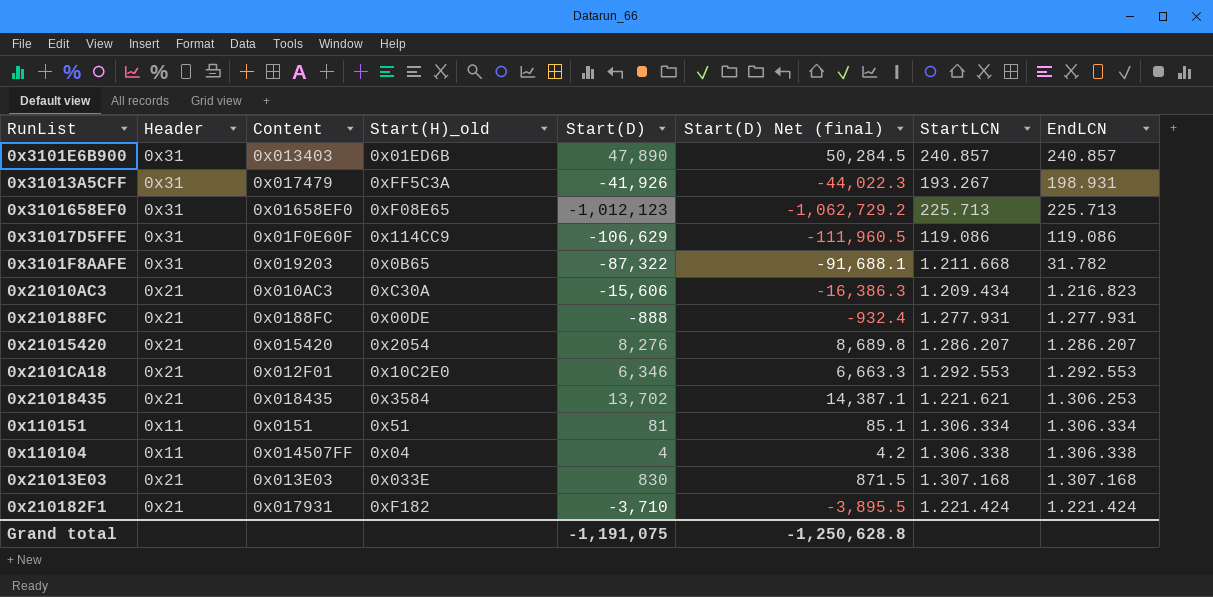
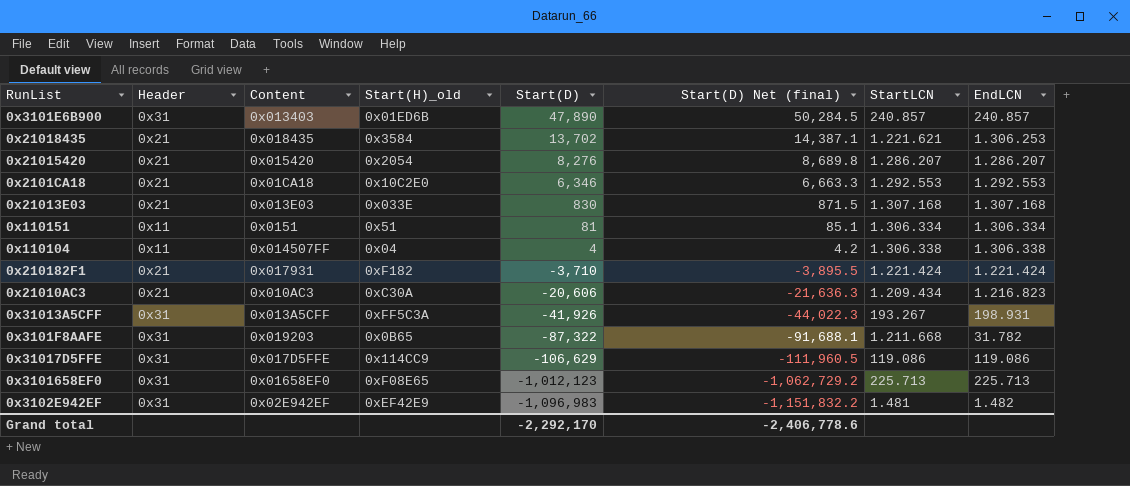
row order: none -> Start(D) descending
row 0x210188FC: 0x21 | 0x0188FC | 0x00DE | -888 | -932.4 | 1.277.931 | 1.277.931 -> none
0x2101CA18 | Content: 0x012F01 -> 0x01CA18
0x21010AC3 | Start(D): -15,606 -> -20,606
0x21010AC3 | Start(D) Net (final): -16,386.3 -> -21,636.3
0x31013A5CFF | Content: 0x017479 -> 0x013A5CFF
0x31017D5FFE | Content: 0x01F0E60F -> 0x017D5FFE
row 0x3102E942EF: none -> 0x31 | 0x02E942EF | 0xEF42E9 | -1,096,983 | -1,151,832.2 | 1.481 | 1.482
Grand total | Start(D): -1,191,075 -> -2,292,170
Grand total | Start(D) Net (final): -1,250,628.8 -> -2,406,778.6

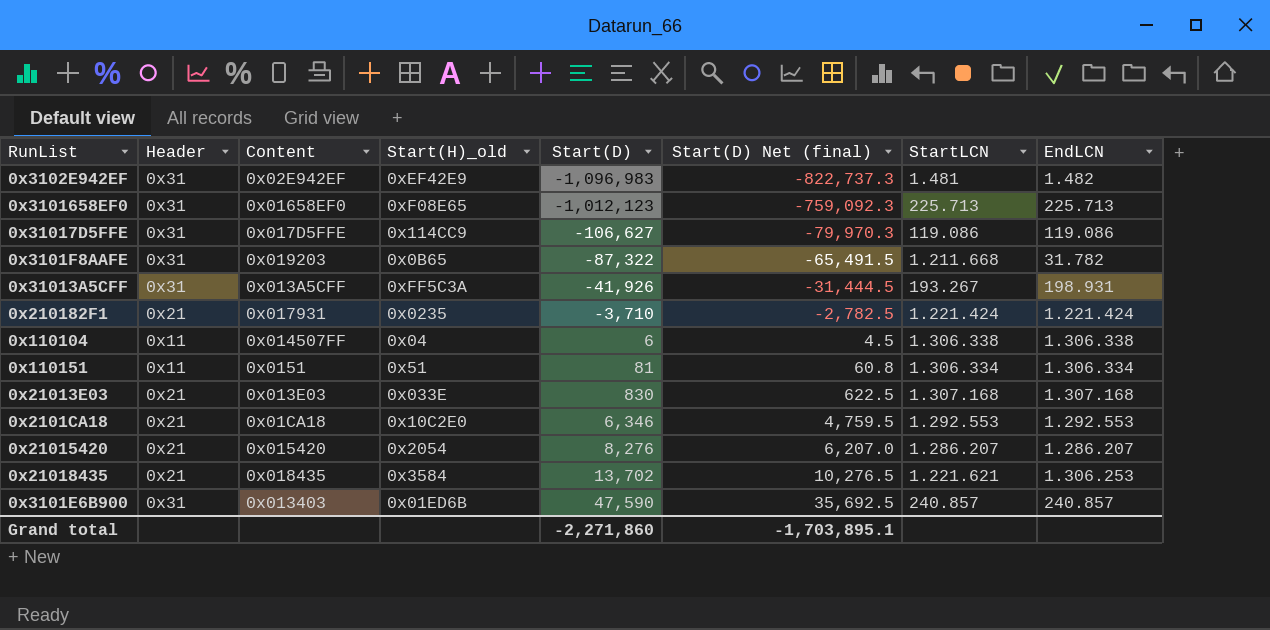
row order: Start(D) descending -> Start(D) ascending
column Start(D) Net (final) | formula: [Start(D)] * 1.05 -> [Start(D)] * 0.75
row 0x21010AC3: 0x21 | 0x010AC3 | 0xC30A | -20,606 | -21,636.3 | 1.209.434 | 1.216.823 -> none
0x31017D5FFE | Start(D): -106,629 -> -106,627
0x210182F1 | Start(H)_old: 0xF182 -> 0x0235
0x110104 | Start(D): 4 -> 6
0x3101E6B900 | Start(D): 47,890 -> 47,590
Grand total | Start(D): -2,292,170 -> -2,271,860
Grand total | Start(D) Net (final): -2,406,778.6 -> -1,703,895.1

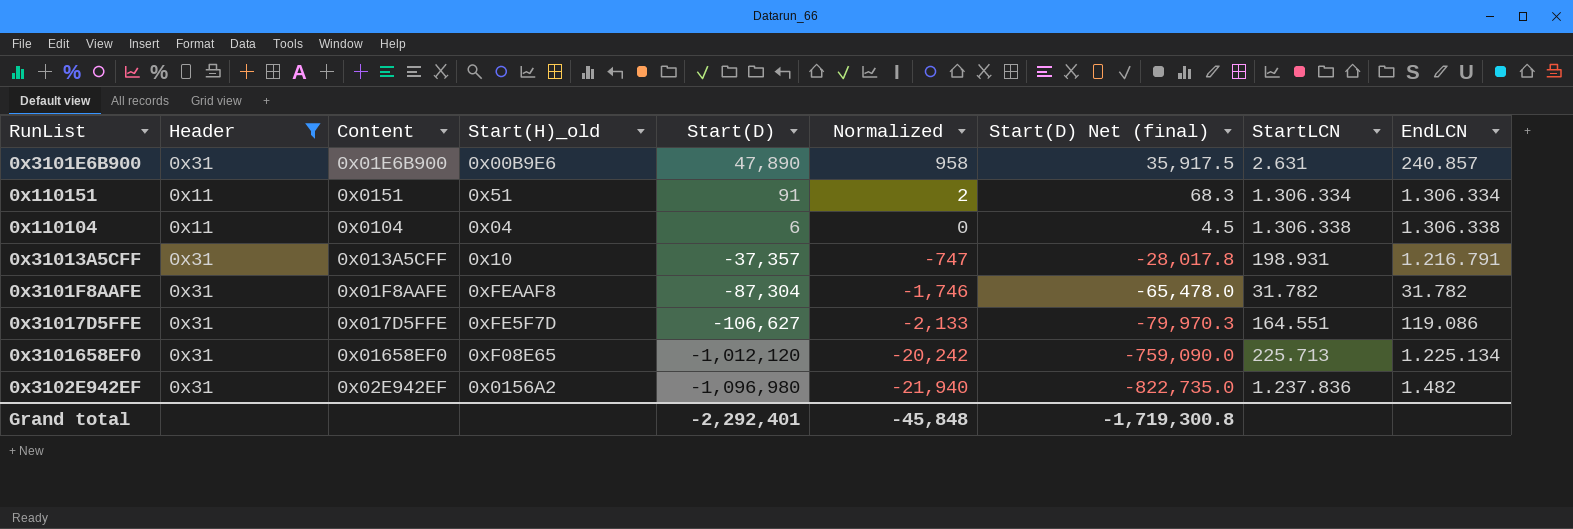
filter: none -> Header != 0x21
row order: Start(D) ascending -> Start(D) descending
column Normalized | formula: none -> [Start(D)] * 0.02
0x3101E6B900 | Content: 0x013403 -> 0x01E6B900
0x3101E6B900 | Start(H)_old: 0x01ED6B -> 0x00B9E6
0x3101E6B900 | Start(D): 47,590 -> 47,890
0x3101E6B900 | Start(D) Net (final): 35,692.5 -> 35,917.5
0x3101E6B900 | StartLCN: 240.857 -> 2.631
0x110151 | Start(D): 81 -> 91
0x110151 | Start(D) Net (final): 60.8 -> 68.3
0x110104 | Content: 0x014507FF -> 0x0104
0x31013A5CFF | Start(H)_old: 0xFF5C3A -> 0x10
0x31013A5CFF | Start(D): -41,926 -> -37,357
0x31013A5CFF | Start(D) Net (final): -31,444.5 -> -28,017.8
0x31013A5CFF | StartLCN: 193.267 -> 198.931
0x31013A5CFF | EndLCN: 198.931 -> 1.216.791
0x3101F8AAFE | Content: 0x019203 -> 0x01F8AAFE
0x3101F8AAFE | Start(H)_old: 0x0B65 -> 0xFEAAF8
0x3101F8AAFE | Start(D): -87,322 -> -87,304
0x3101F8AAFE | Start(D) Net (final): -65,491.5 -> -65,478.0
0x3101F8AAFE | StartLCN: 1.211.668 -> 31.782
0x31017D5FFE | Start(H)_old: 0x114CC9 -> 0xFE5F7D
0x31017D5FFE | StartLCN: 119.086 -> 164.551
0x3101658EF0 | Start(D): -1,012,123 -> -1,012,120
0x3101658EF0 | Start(D) Net (final): -759,092.3 -> -759,090.0
0x3101658EF0 | EndLCN: 225.713 -> 1.225.134
0x3102E942EF | Start(H)_old: 0xEF42E9 -> 0x0156A2
0x3102E942EF | Start(D): -1,096,983 -> -1,096,980
0x3102E942EF | Start(D) Net (final): -822,737.3 -> -822,735.0
0x3102E942EF | StartLCN: 1.481 -> 1.237.836
Grand total | Start(D): -2,271,860 -> -2,292,401
Grand total | Start(D) Net (final): -1,703,895.1 -> -1,719,300.8

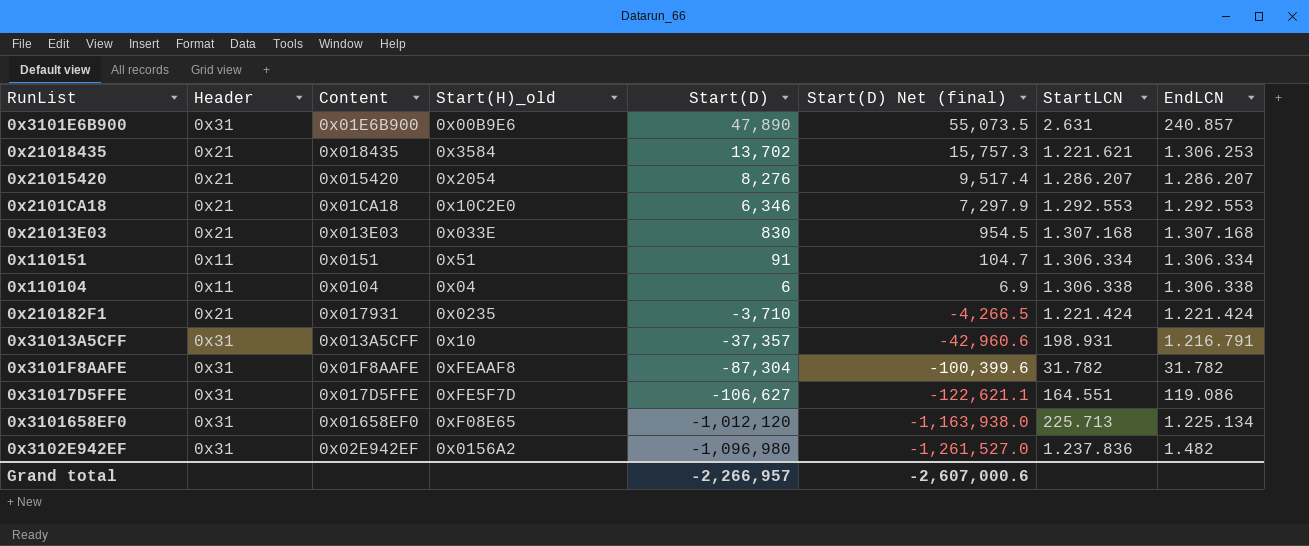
filter: Header != 0x21 -> none
column Normalized | formula: [Start(D)] * 0.02 -> none
column Start(D) Net (final) | formula: [Start(D)] * 0.75 -> [Start(D)] * 1.15
Grand total | Start(D): -2,292,401 -> -2,266,957
Grand total | Start(D) Net (final): -1,719,300.8 -> -2,607,000.6

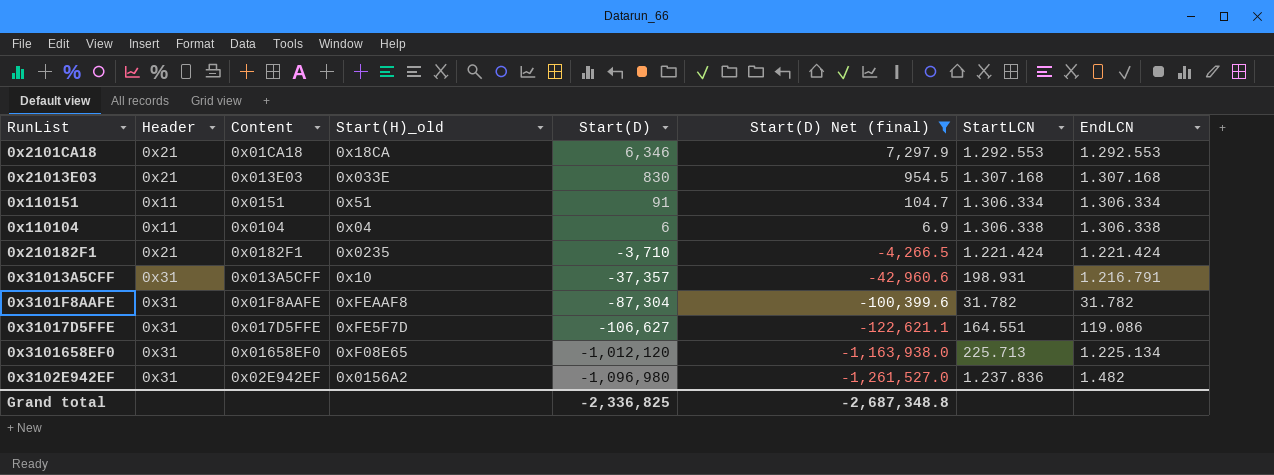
filter: none -> Start(D) Net (final) <= 7,297.9
0x2101CA18 | Start(H)_old: 0x10C2E0 -> 0x18CA
0x210182F1 | Content: 0x017931 -> 0x0182F1
Grand total | Start(D): -2,266,957 -> -2,336,825
Grand total | Start(D) Net (final): -2,607,000.6 -> -2,687,348.8

